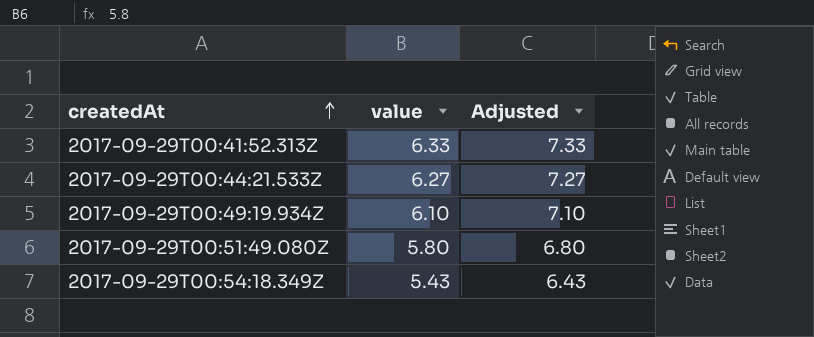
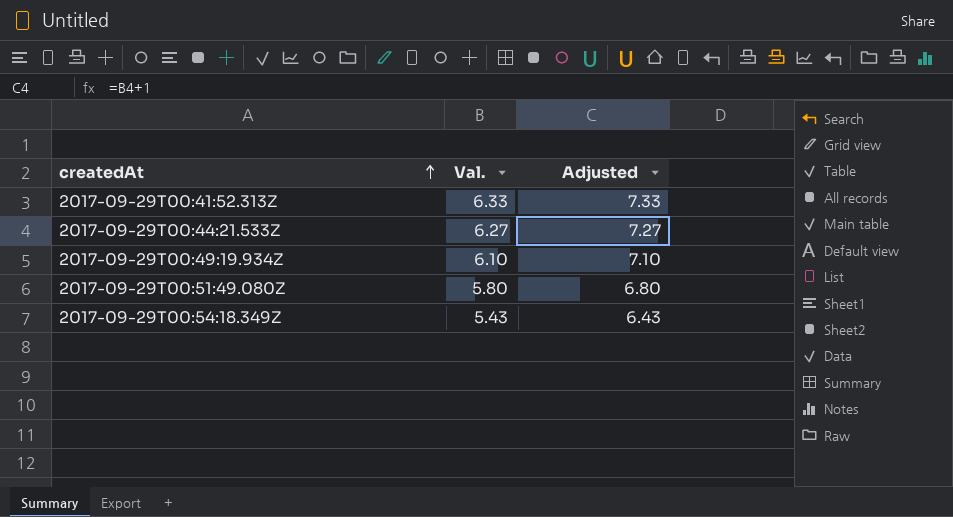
column name: value -> Val.

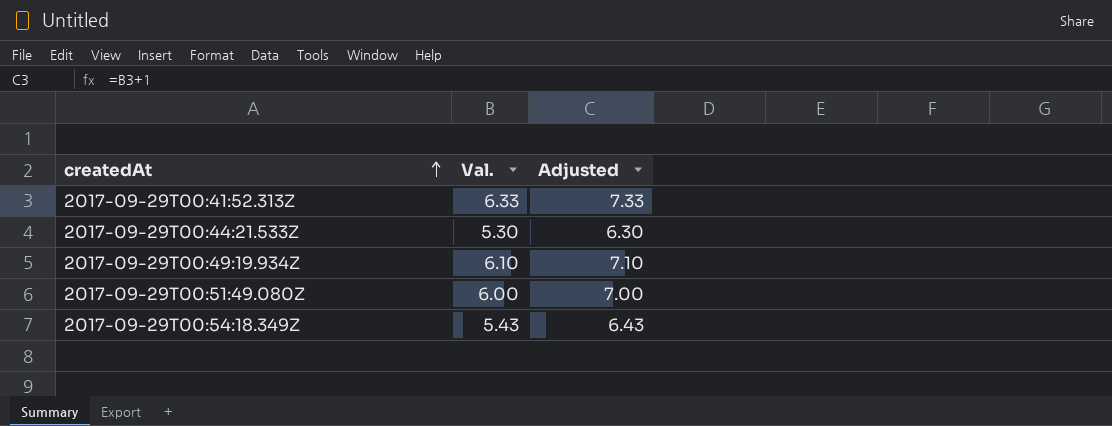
2017-09-29T00:44:21.533Z | Val.: 6.27 -> 5.30
2017-09-29T00:44:21.533Z | Adjusted: 7.27 -> 6.30
2017-09-29T00:51:49.080Z | Val.: 5.80 -> 6.00
2017-09-29T00:51:49.080Z | Adjusted: 6.80 -> 7.00

